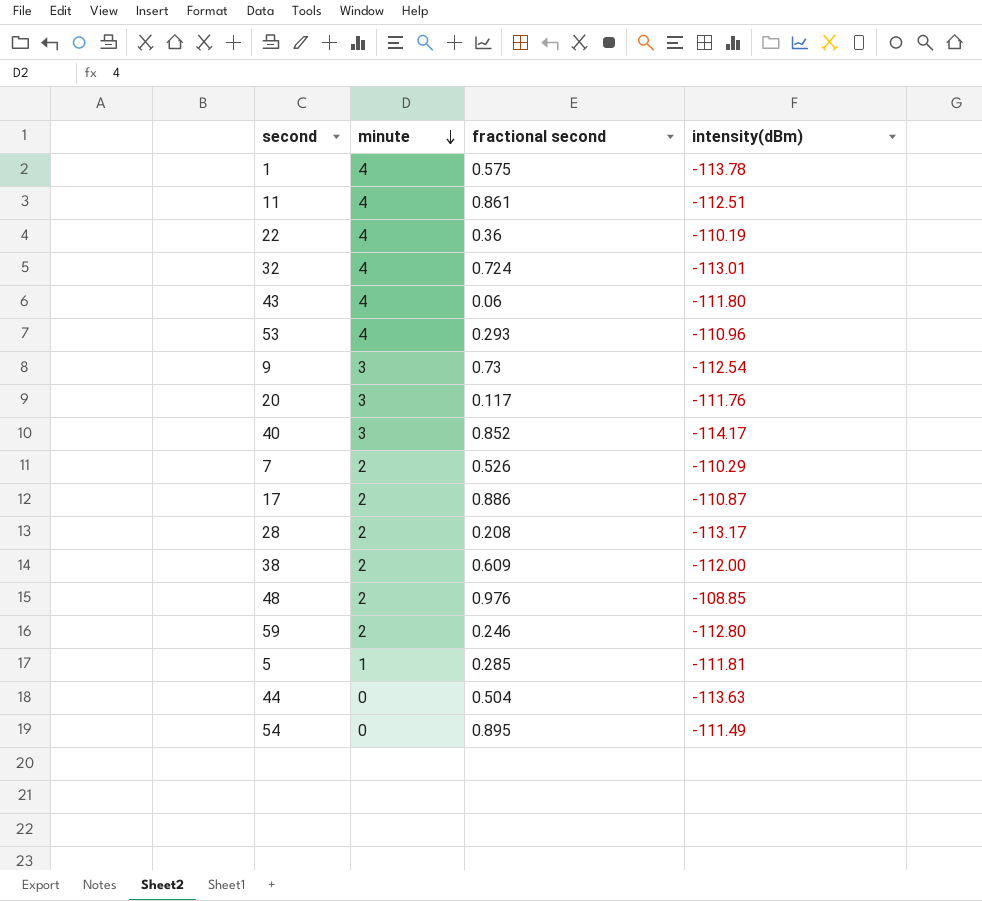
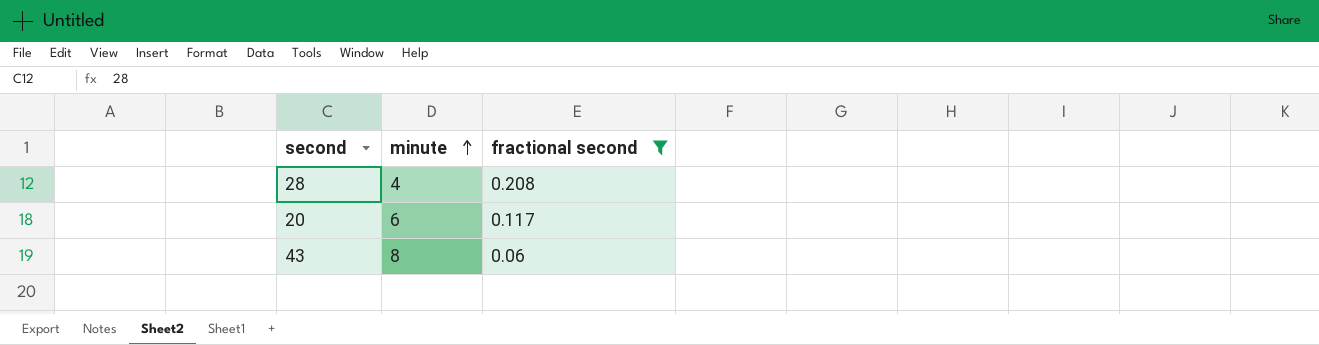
filter: none -> fractional second <= 0.208
row order: minute descending -> minute ascending
column intensity(dBm) | position: 4 -> none
28 | minute: 2 -> 4
20 | minute: 3 -> 6
43 | minute: 4 -> 8

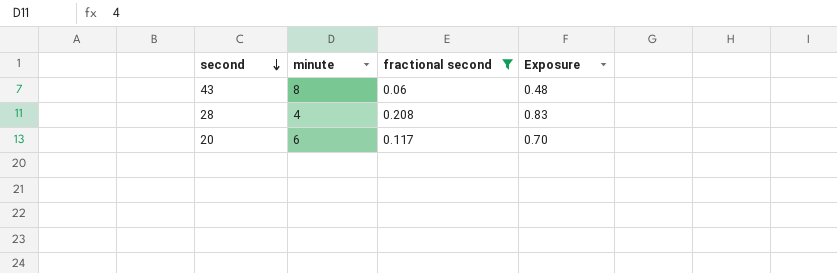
row order: minute ascending -> second descending
column Exposure | formula: none -> [minute] * [fractional second]

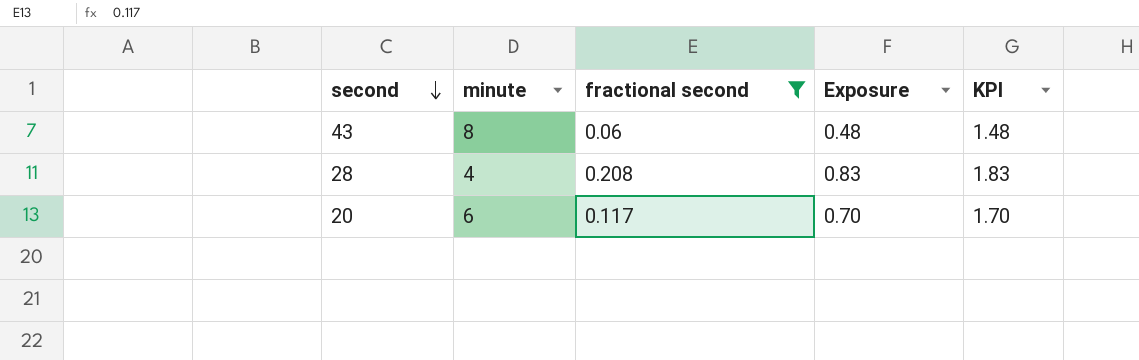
column KPI | formula: none -> [Exposure] + 1

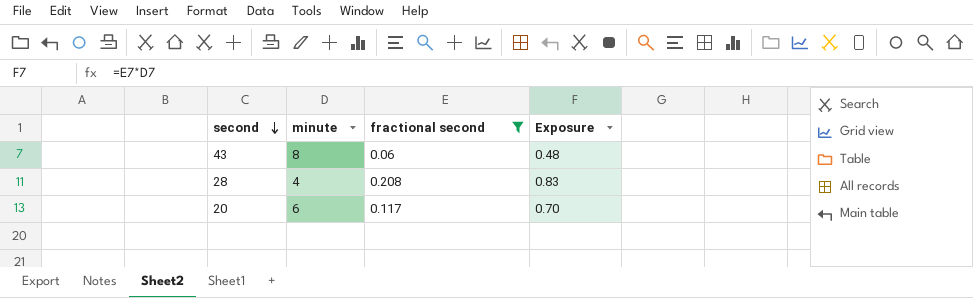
column KPI | formula: [Exposure] + 1 -> none

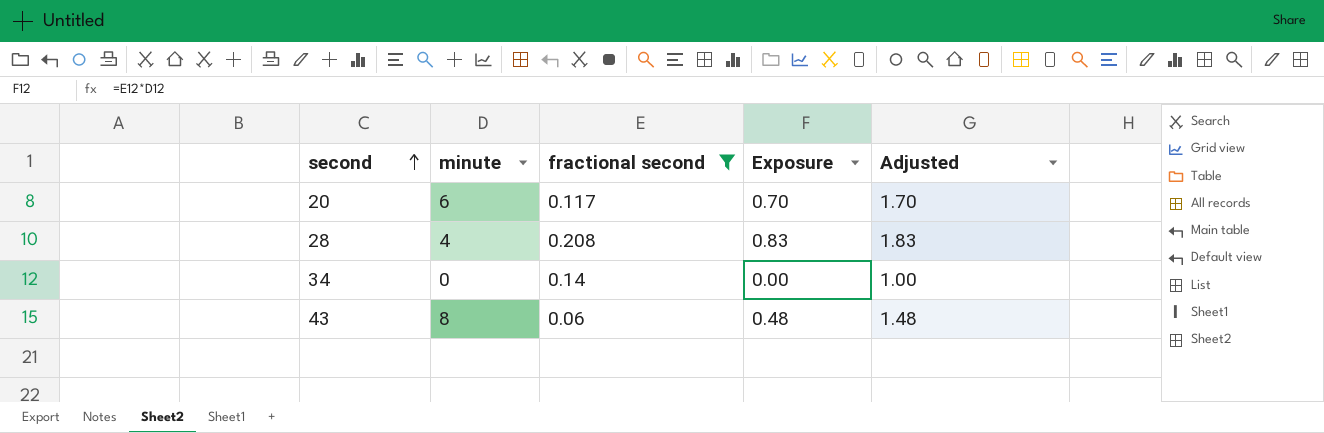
row order: second descending -> second ascending
column Adjusted | formula: none -> [Exposure] + 1
row 34: none -> 0 | 0.14 | 0.00 | 1.00

